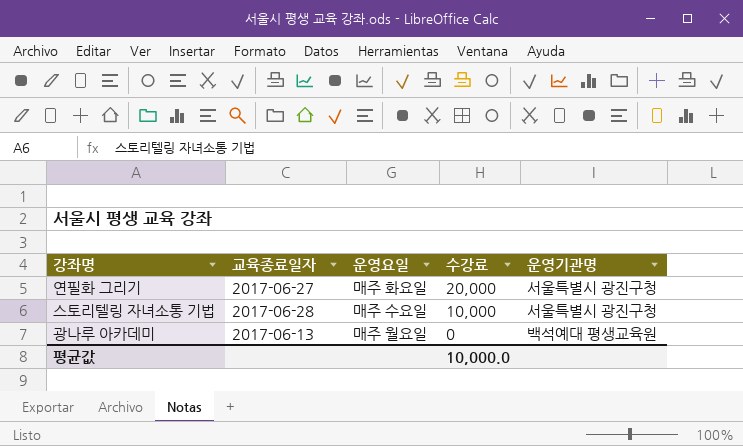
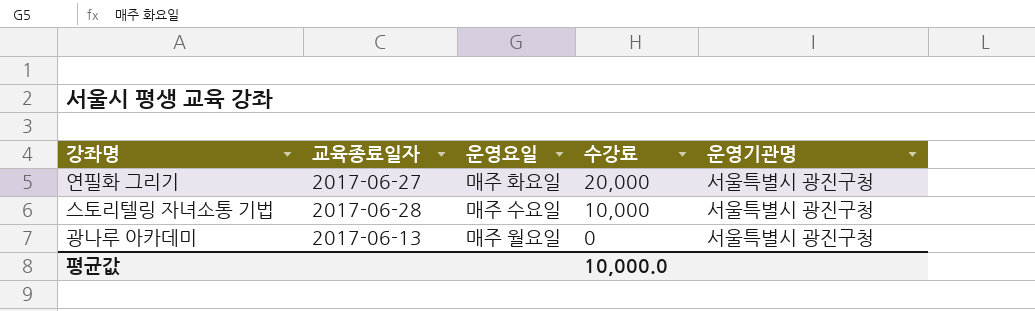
광나루 아카데미 | 운영기관명: 백석예대 평생교육원 -> 서울특별시 광진구청

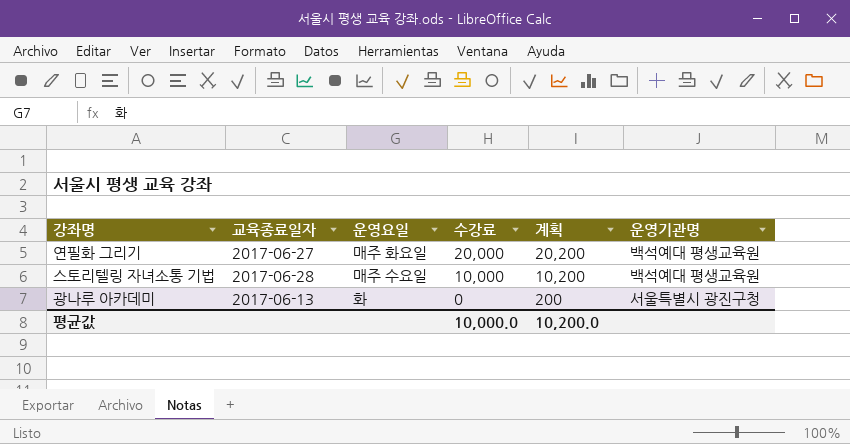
column 계획 | formula: none -> [수강료] + 200
연필화 그리기 | 운영기관명: 서울특별시 광진구청 -> 백석예대 평생교육원
스토리텔링 자녀소통 기법 | 운영기관명: 서울특별시 광진구청 -> 백석예대 평생교육원
광나루 아카데미 | 운영요일: 매주 월요일 -> 화

